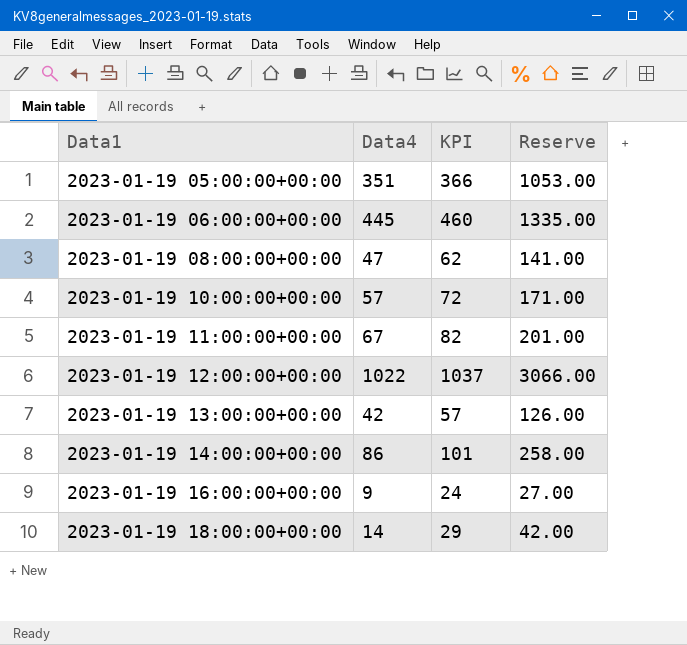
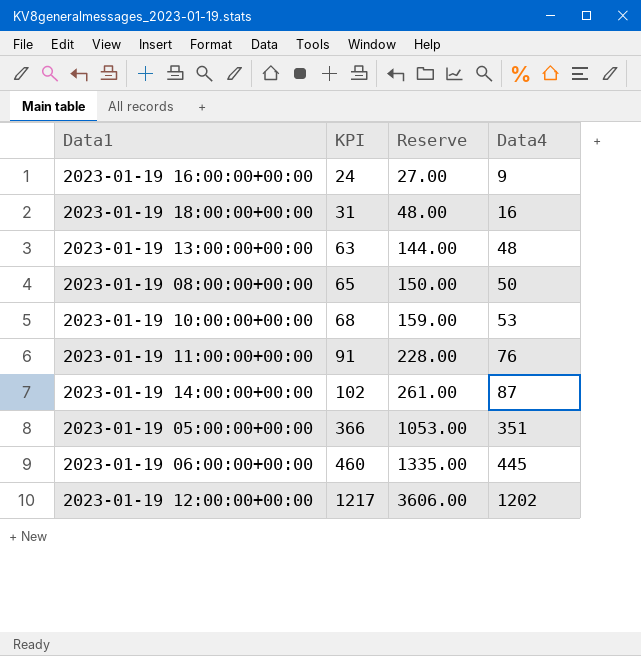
row order: Data1 ascending -> KPI ascending
column Data4 | position: 2 -> 4
2023-01-19 18:00:00+00:00 | KPI: 29 -> 31
2023-01-19 18:00:00+00:00 | Reserve: 42.00 -> 48.00
2023-01-19 18:00:00+00:00 | Data4: 14 -> 16
2023-01-19 13:00:00+00:00 | KPI: 57 -> 63
2023-01-19 13:00:00+00:00 | Reserve: 126.00 -> 144.00
2023-01-19 13:00:00+00:00 | Data4: 42 -> 48
2023-01-19 08:00:00+00:00 | KPI: 62 -> 65
2023-01-19 08:00:00+00:00 | Reserve: 141.00 -> 150.00
2023-01-19 08:00:00+00:00 | Data4: 47 -> 50
2023-01-19 10:00:00+00:00 | KPI: 72 -> 68
2023-01-19 10:00:00+00:00 | Reserve: 171.00 -> 159.00
2023-01-19 10:00:00+00:00 | Data4: 57 -> 53
2023-01-19 11:00:00+00:00 | KPI: 82 -> 91
2023-01-19 11:00:00+00:00 | Reserve: 201.00 -> 228.00
2023-01-19 11:00:00+00:00 | Data4: 67 -> 76
2023-01-19 14:00:00+00:00 | KPI: 101 -> 102
2023-01-19 14:00:00+00:00 | Reserve: 258.00 -> 261.00
2023-01-19 14:00:00+00:00 | Data4: 86 -> 87
2023-01-19 12:00:00+00:00 | KPI: 1037 -> 1217
2023-01-19 12:00:00+00:00 | Reserve: 3066.00 -> 3606.00
2023-01-19 12:00:00+00:00 | Data4: 1022 -> 1202

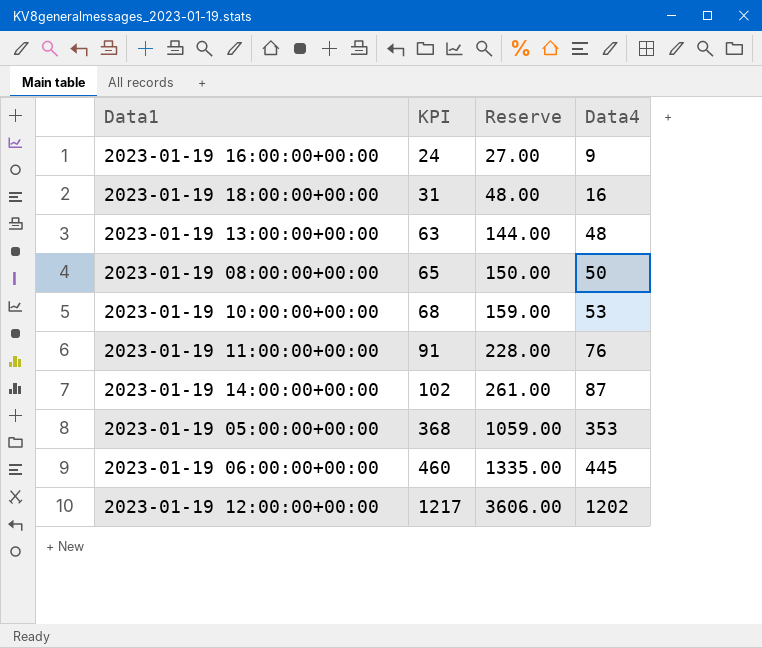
2023-01-19 05:00:00+00:00 | KPI: 366 -> 368
2023-01-19 05:00:00+00:00 | Reserve: 1053.00 -> 1059.00
2023-01-19 05:00:00+00:00 | Data4: 351 -> 353

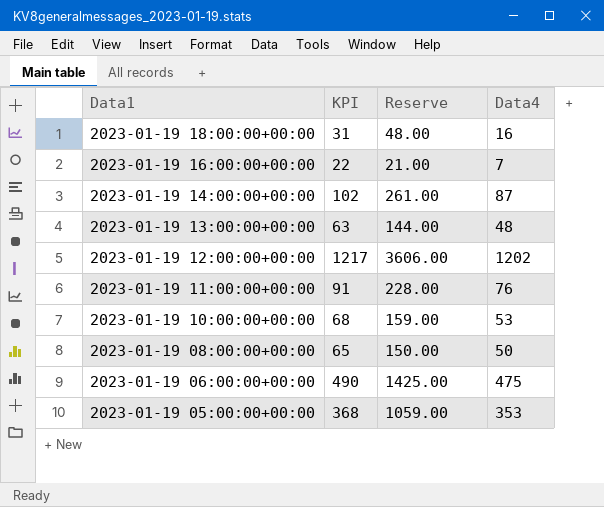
row order: KPI ascending -> Data1 descending
2023-01-19 16:00:00+00:00 | KPI: 24 -> 22
2023-01-19 16:00:00+00:00 | Reserve: 27.00 -> 21.00
2023-01-19 16:00:00+00:00 | Data4: 9 -> 7
2023-01-19 06:00:00+00:00 | KPI: 460 -> 490
2023-01-19 06:00:00+00:00 | Reserve: 1335.00 -> 1425.00
2023-01-19 06:00:00+00:00 | Data4: 445 -> 475

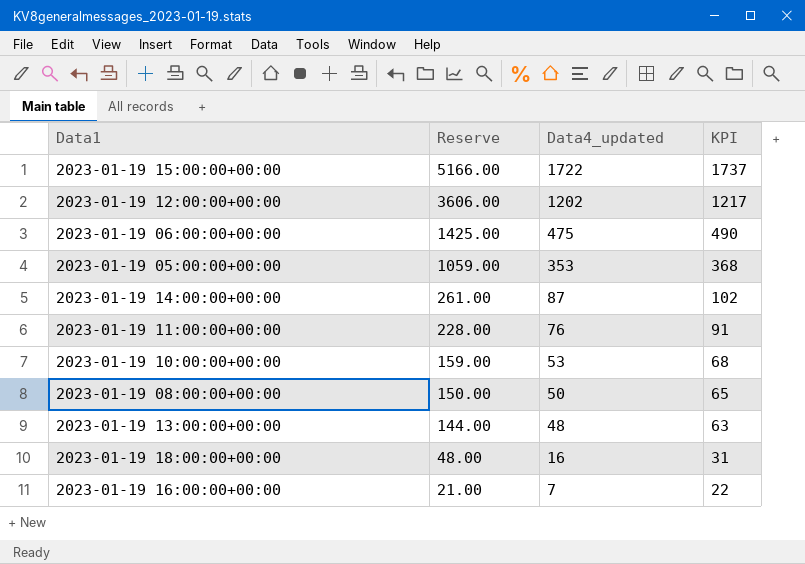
row order: Data1 descending -> Reserve descending
column name: Data4 -> Data4_updated
column KPI | position: 2 -> 4
row 2023-01-19 15:00:00+00:00: none -> 5166.00 | 1722 | 1737

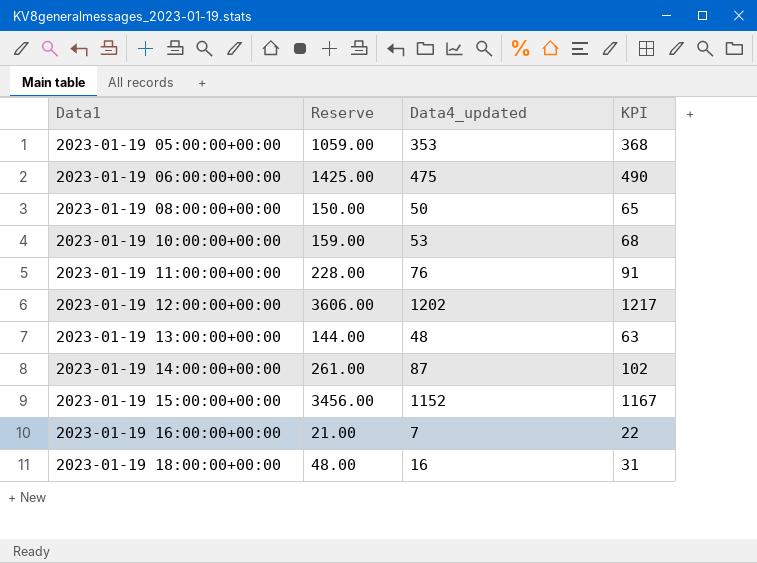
row order: Reserve descending -> Data1 ascending
2023-01-19 15:00:00+00:00 | Reserve: 5166.00 -> 3456.00
2023-01-19 15:00:00+00:00 | Data4_updated: 1722 -> 1152
2023-01-19 15:00:00+00:00 | KPI: 1737 -> 1167

